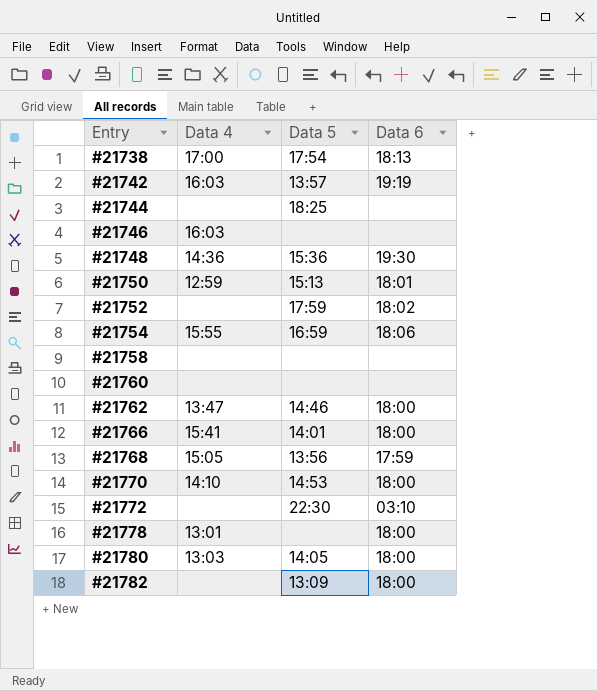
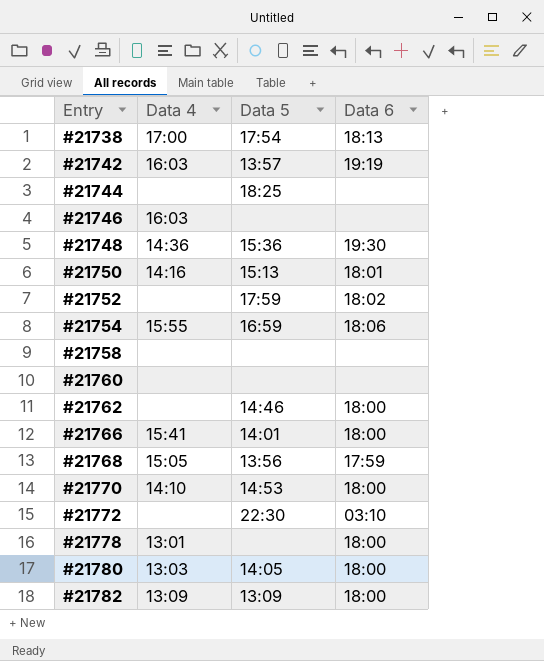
#21750 | Data 4: 12:59 -> 14:16
#21762 | Data 4: 13:47 -> none
#21782 | Data 4: none -> 13:09

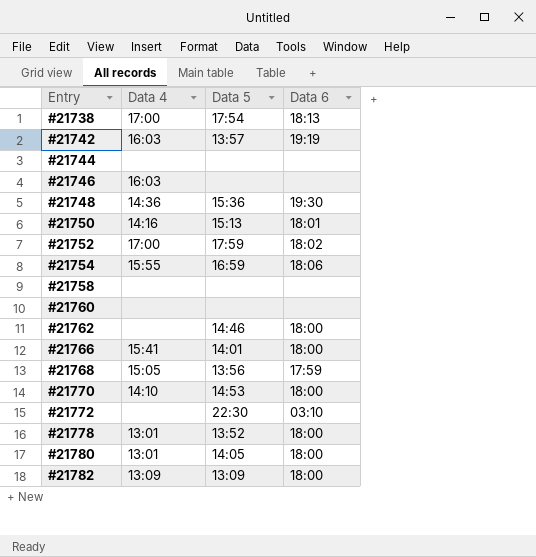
#21744 | Data 5: 18:25 -> none
#21752 | Data 4: none -> 17:00
#21778 | Data 5: none -> 13:52
#21780 | Data 4: 13:03 -> 13:01

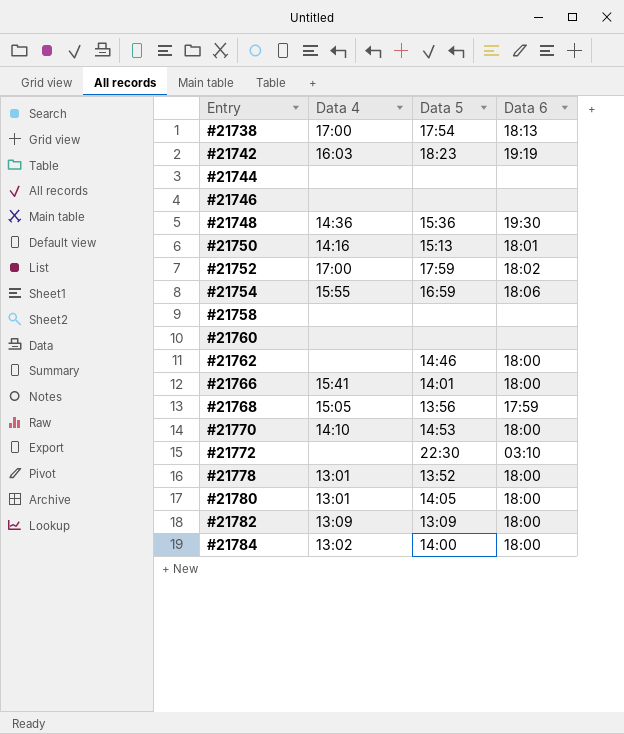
#21742 | Data 5: 13:57 -> 18:23
#21746 | Data 4: 16:03 -> none
row #21784: none -> 13:02 | 14:00 | 18:00

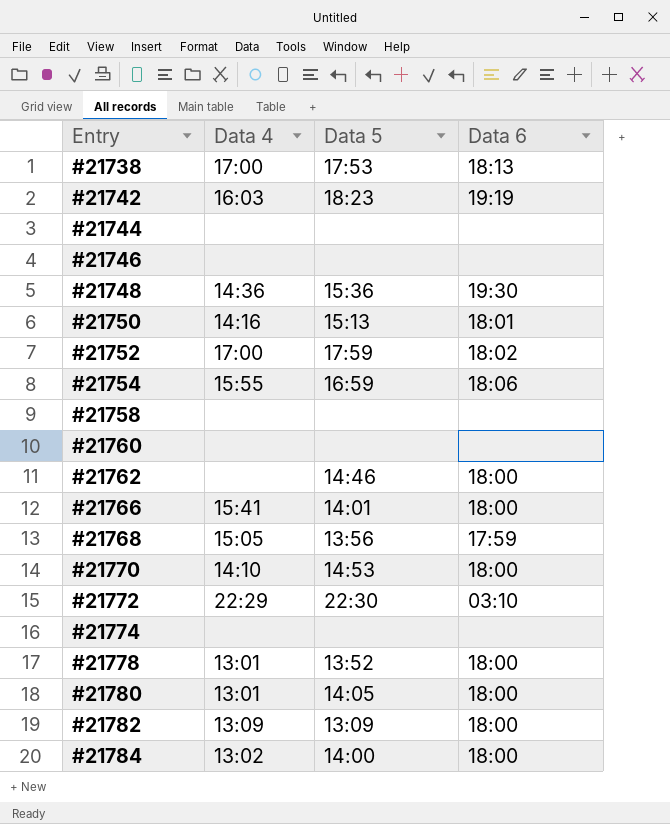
#21738 | Data 5: 17:54 -> 17:53
#21772 | Data 4: none -> 22:29
row #21774: none -> none | none | none

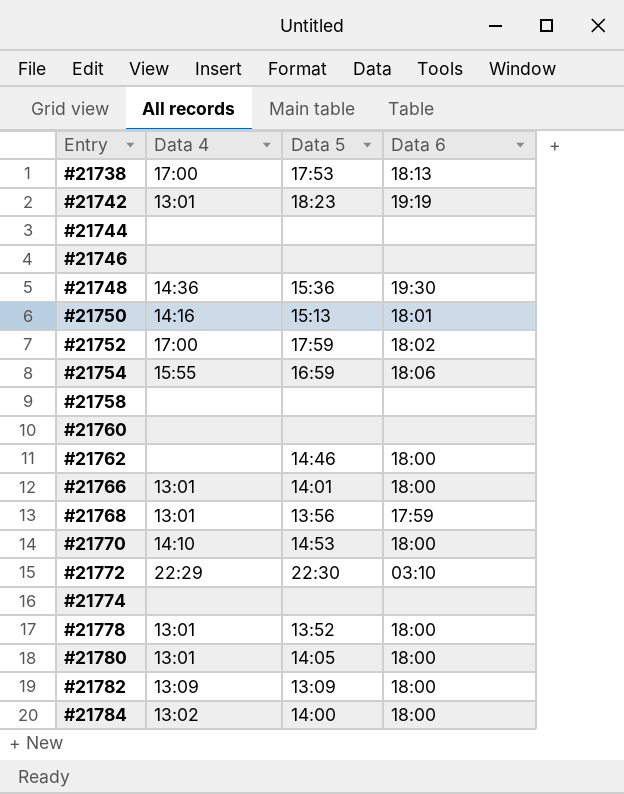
#21742 | Data 4: 16:03 -> 13:01
#21766 | Data 4: 15:41 -> 13:01
#21768 | Data 4: 15:05 -> 13:01

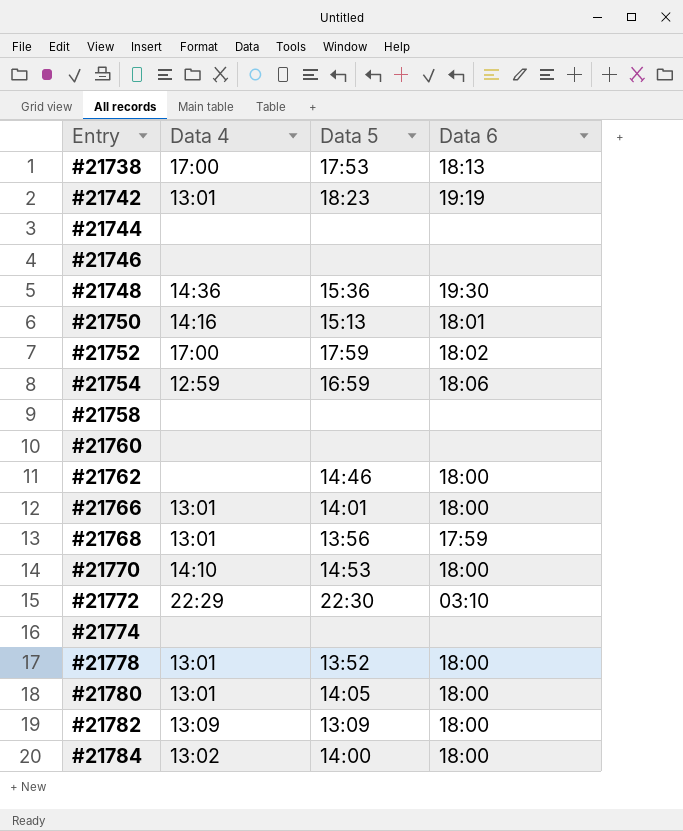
#21754 | Data 4: 15:55 -> 12:59

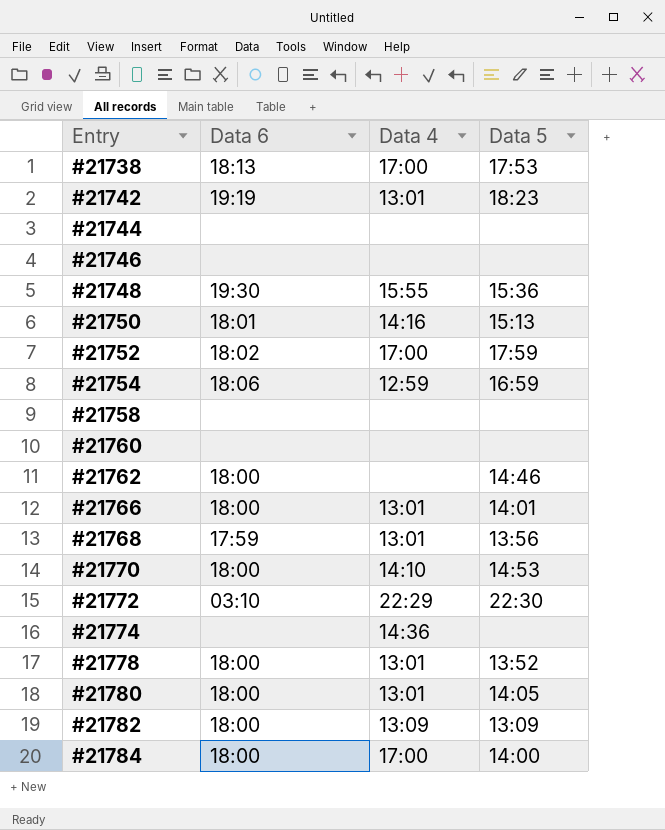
column Data 6 | position: 4 -> 2
#21748 | Data 4: 14:36 -> 15:55
#21774 | Data 4: none -> 14:36
#21784 | Data 4: 13:02 -> 17:00

